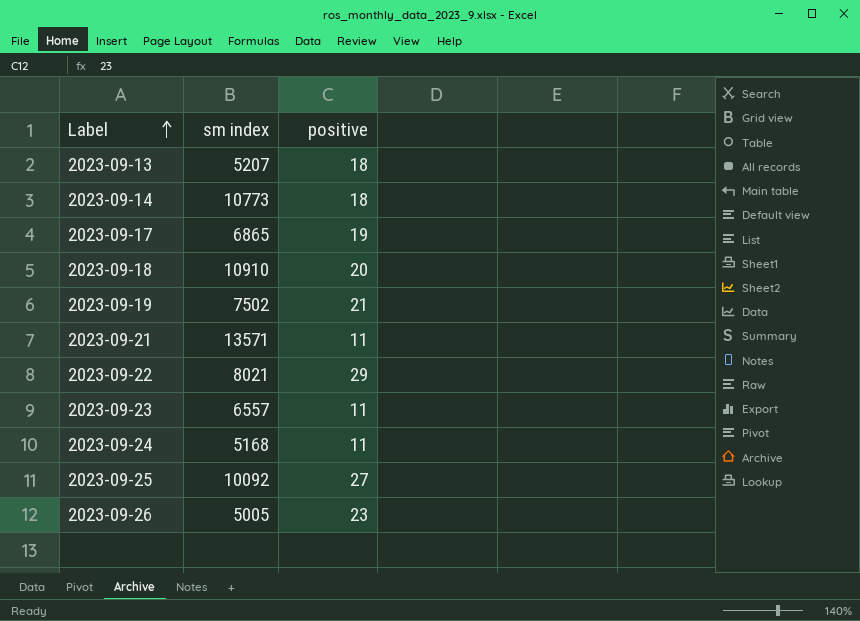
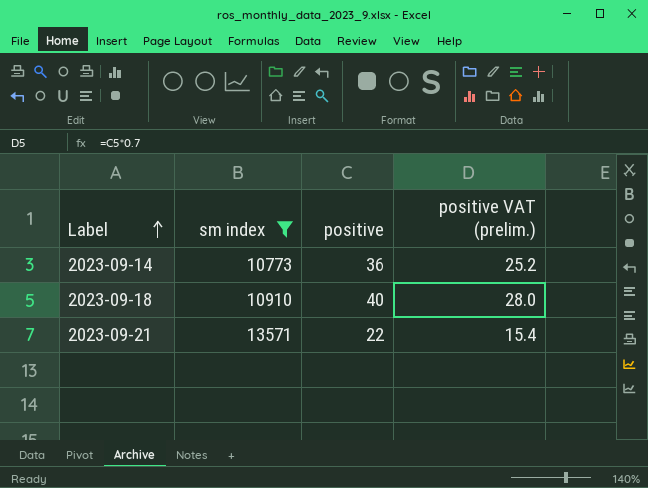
filter: none -> sm index >= 10773
column positive VAT (prelim.) | formula: none -> [positive] * 0.7
2023-09-14 | positive: 18 -> 36
2023-09-18 | positive: 20 -> 40
2023-09-21 | positive: 11 -> 22

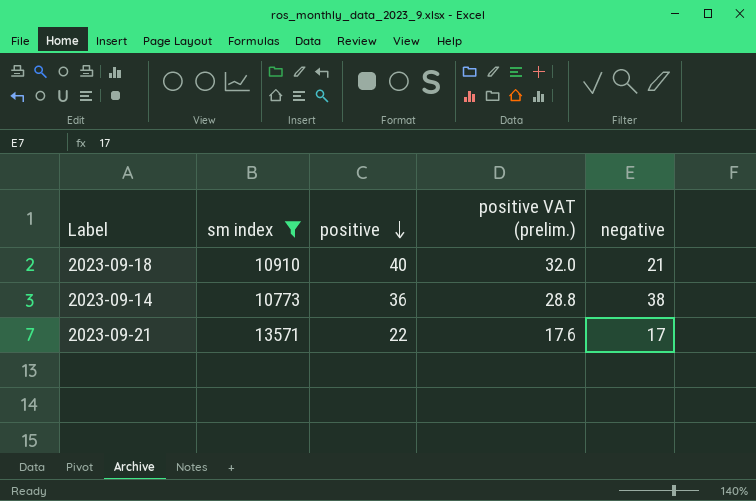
row order: Label ascending -> positive descending
column positive VAT (prelim.) | formula: [positive] * 0.7 -> [positive] * 0.8
column negative | position: none -> 5

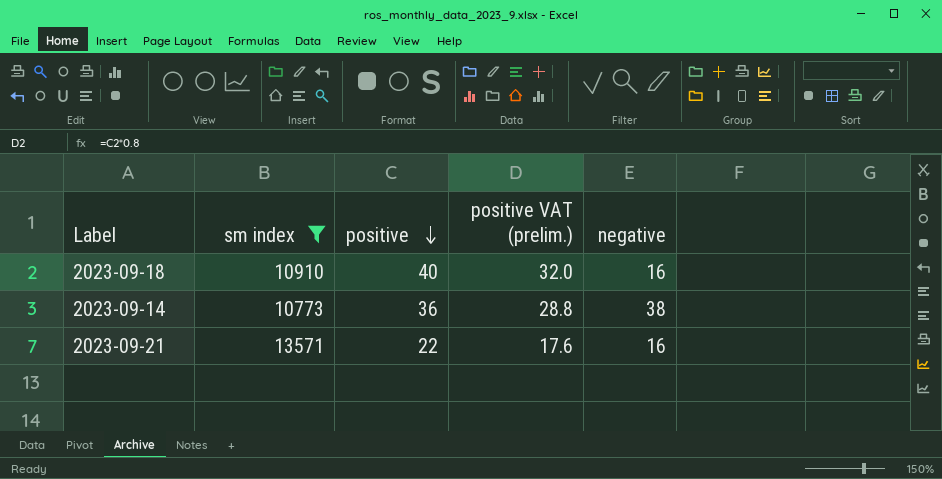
2023-09-18 | negative: 21 -> 16
2023-09-21 | negative: 17 -> 16

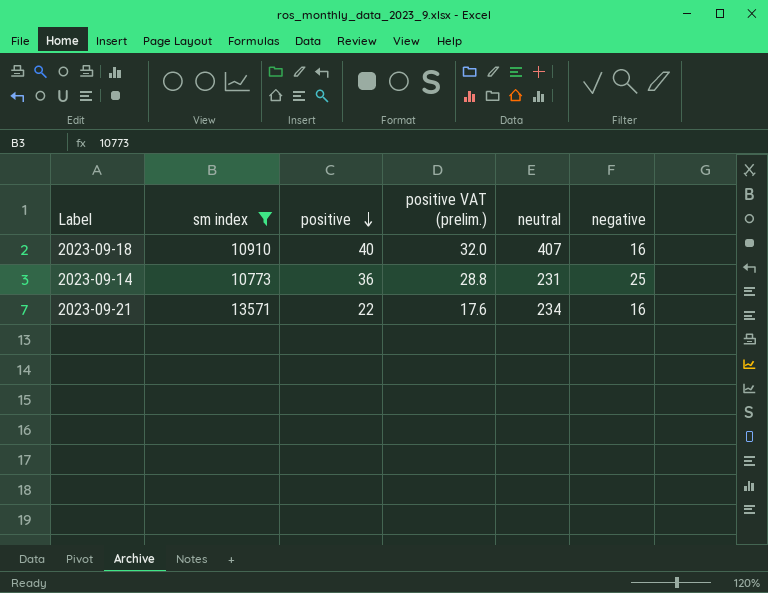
column neutral | position: none -> 5
2023-09-14 | negative: 38 -> 25

